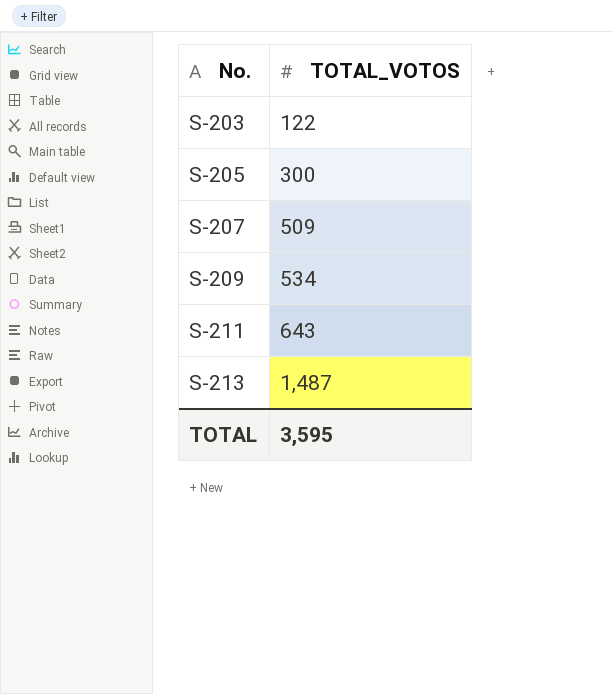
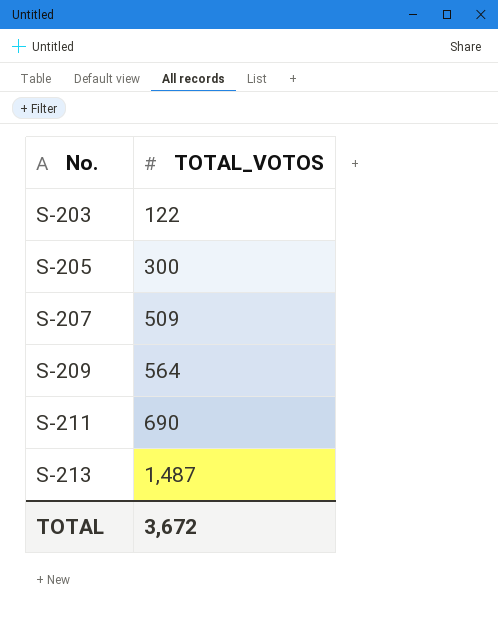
S-209 | TOTAL_VOTOS: 534 -> 564
S-211 | TOTAL_VOTOS: 643 -> 690
TOTAL | TOTAL_VOTOS: 3,595 -> 3,672

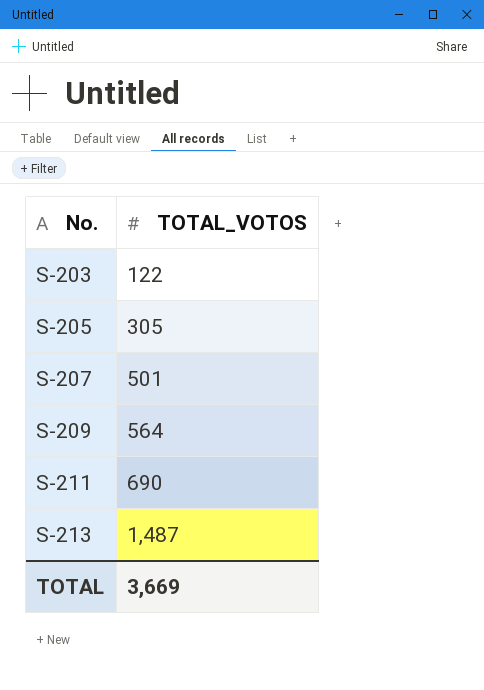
S-205 | TOTAL_VOTOS: 300 -> 305
S-207 | TOTAL_VOTOS: 509 -> 501
TOTAL | TOTAL_VOTOS: 3,672 -> 3,669

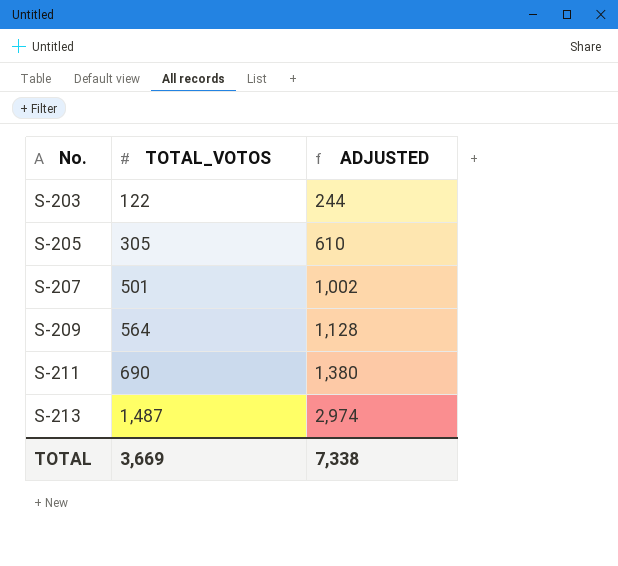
column ADJUSTED | formula: none -> [TOTAL_VOTOS] * 2

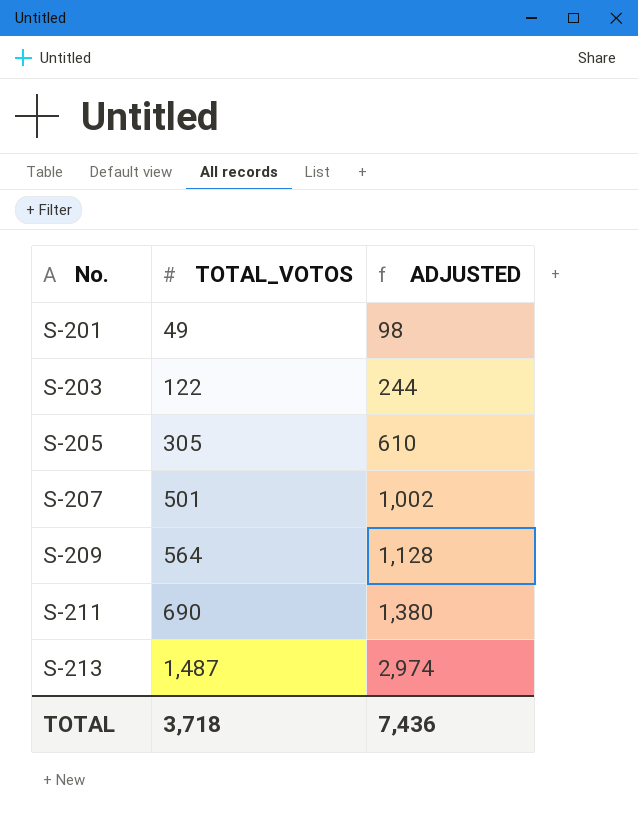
row S-201: none -> 49 | 98
TOTAL | TOTAL_VOTOS: 3,669 -> 3,718
TOTAL | ADJUSTED: 7,338 -> 7,436

